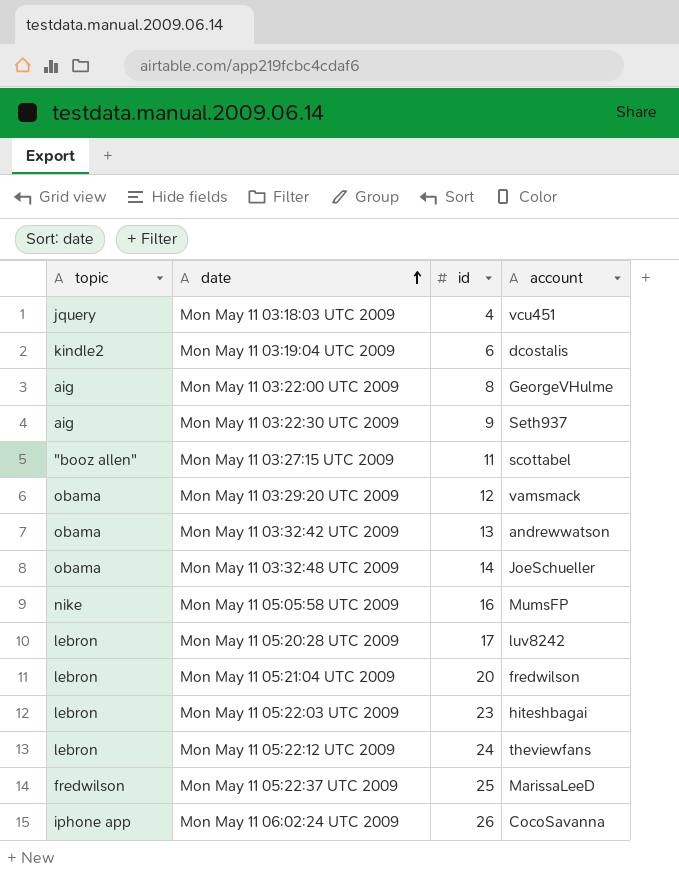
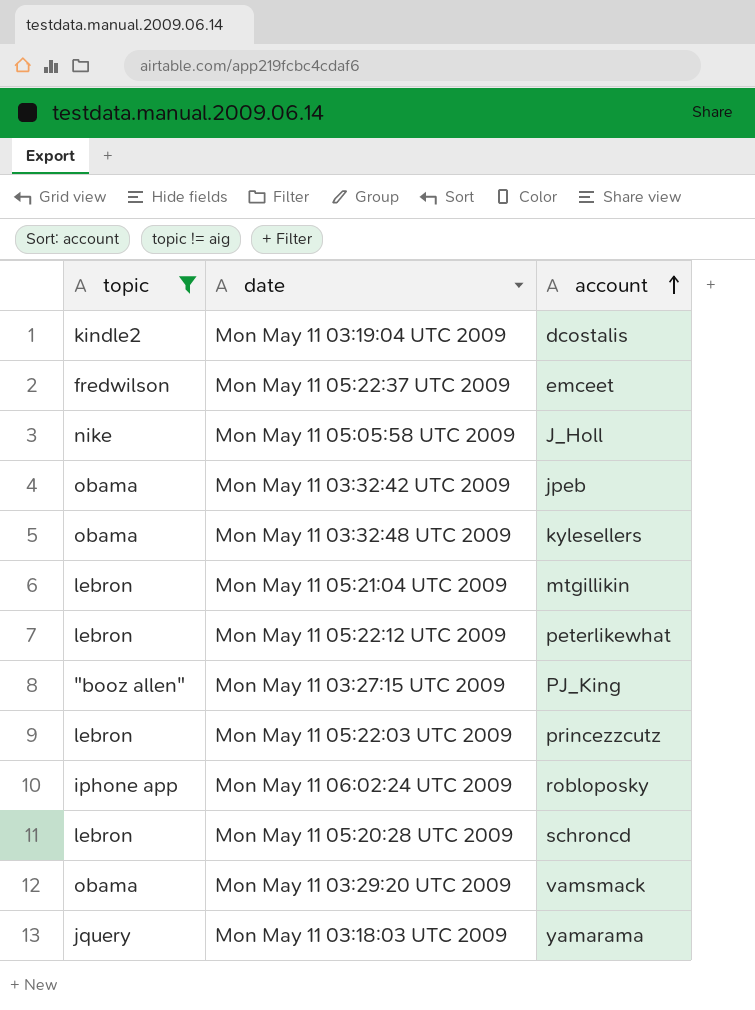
filter: none -> topic != aig
row order: date ascending -> account ascending
column id | position: 3 -> none
Mon May 11 05:22:37 UTC 2009 | account: MarissaLeeD -> emceet
Mon May 11 05:05:58 UTC 2009 | account: MumsFP -> J_Holl
Mon May 11 03:32:42 UTC 2009 | account: andrewwatson -> jpeb
Mon May 11 03:32:48 UTC 2009 | account: JoeSchueller -> kylesellers
Mon May 11 05:21:04 UTC 2009 | account: fredwilson -> mtgillikin
Mon May 11 05:22:12 UTC 2009 | account: theviewfans -> peterlikewhat
Mon May 11 03:27:15 UTC 2009 | account: scottabel -> PJ_King
Mon May 11 05:22:03 UTC 2009 | account: hiteshbagai -> princezzcutz
Mon May 11 06:02:24 UTC 2009 | account: CocoSavanna -> robloposky
Mon May 11 05:20:28 UTC 2009 | account: luv8242 -> schroncd
Mon May 11 03:18:03 UTC 2009 | account: vcu451 -> yamarama

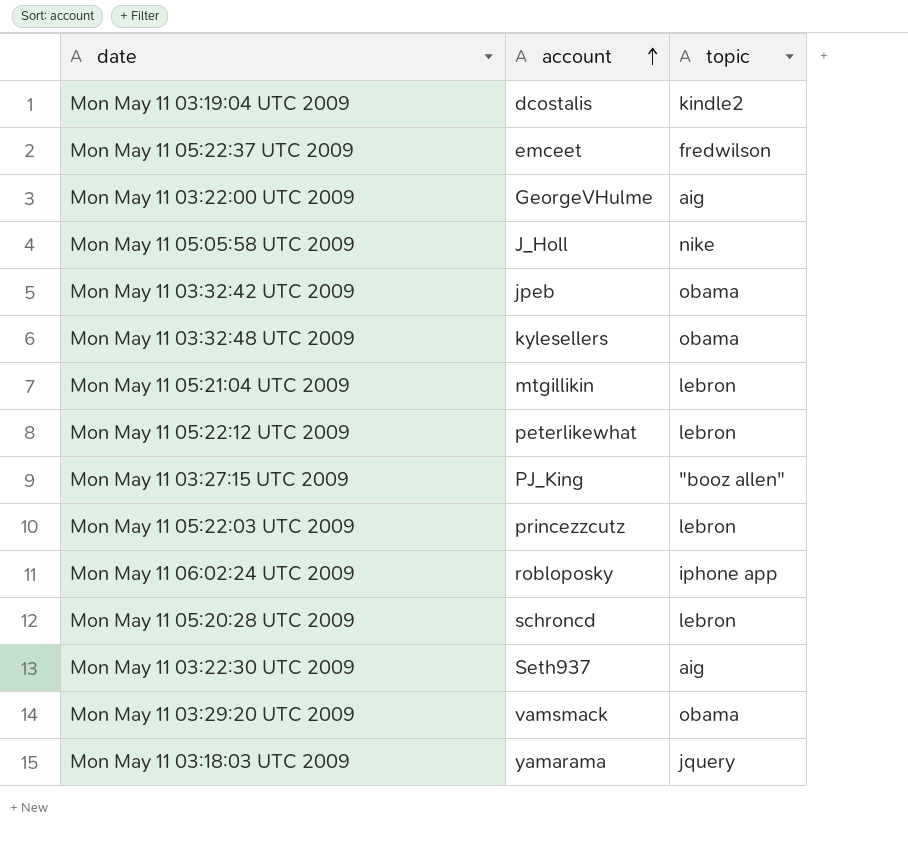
filter: topic != aig -> none
column topic | position: 1 -> 3

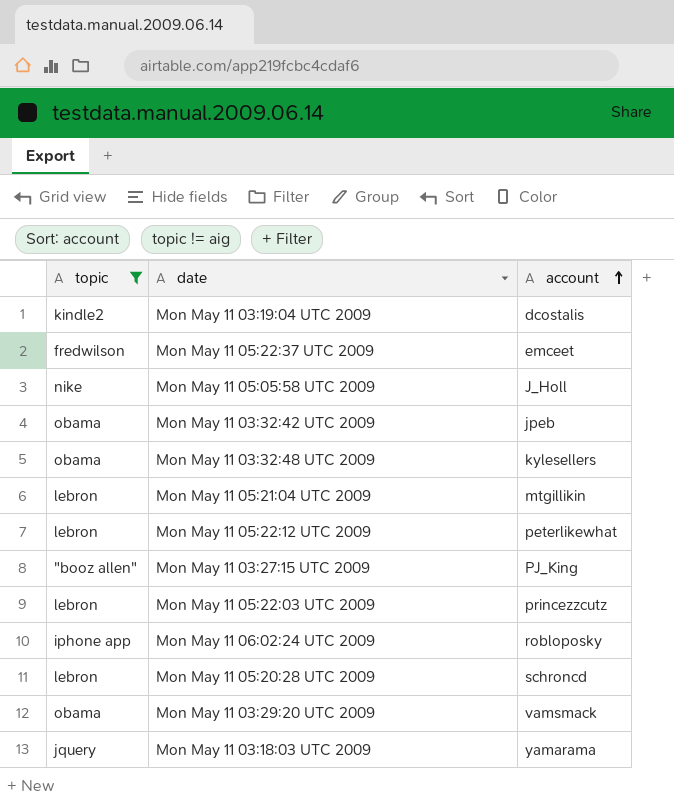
filter: none -> topic != aig
column topic | position: 3 -> 1

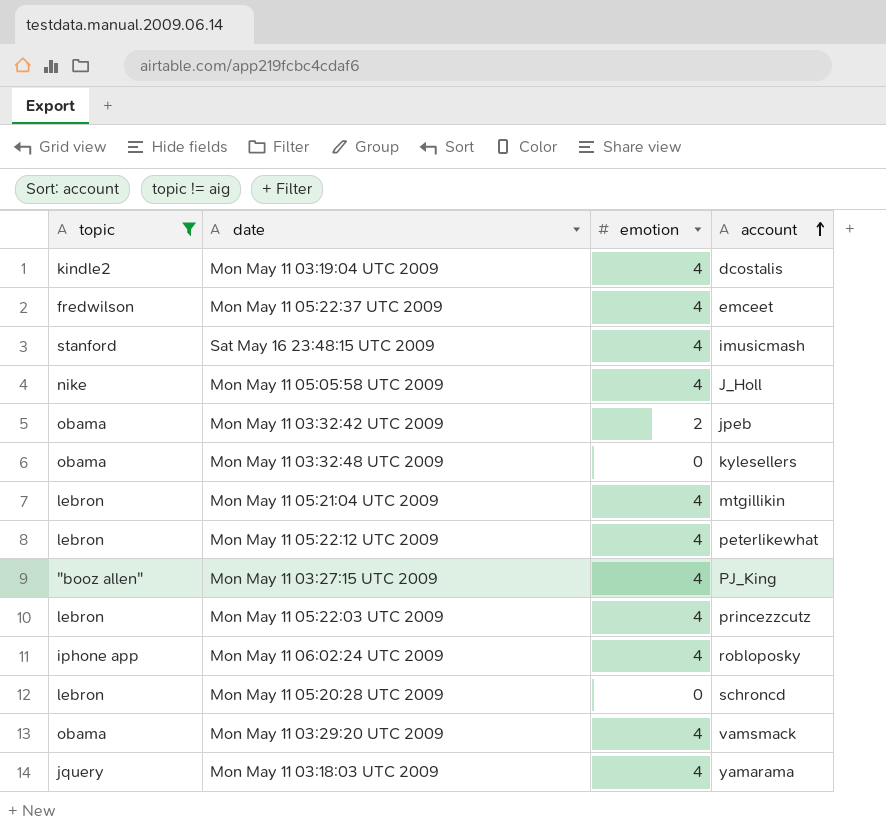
column emotion | position: none -> 3
row Sat May 16 23:48:15 UTC 2009: none -> stanford | 4 | imusicmash

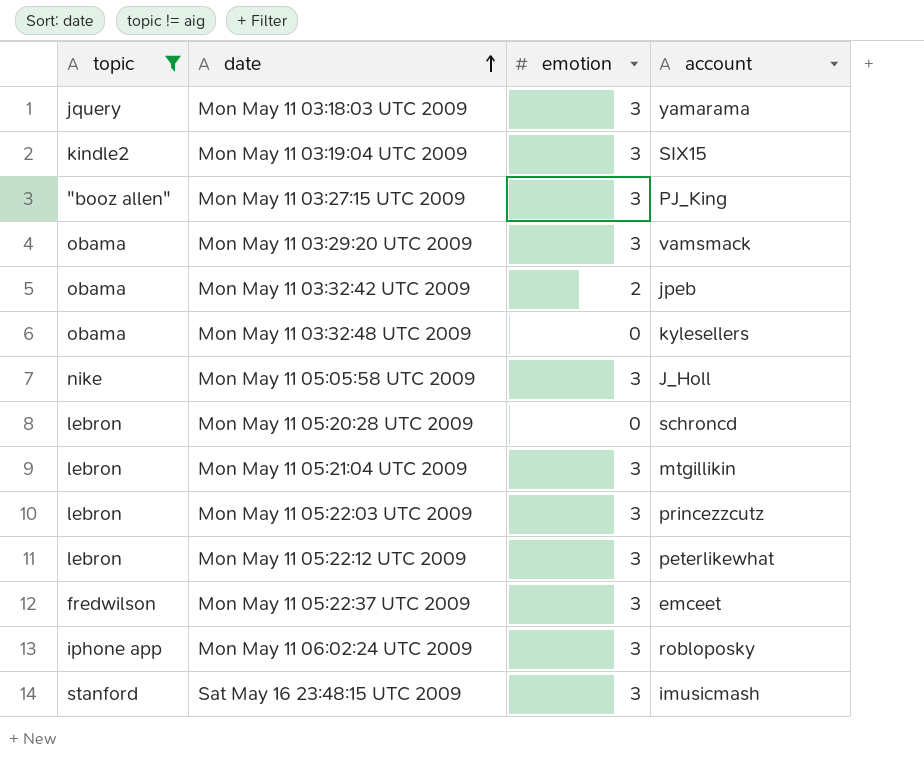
row order: account ascending -> date ascending
Mon May 11 03:18:03 UTC 2009 | emotion: 4 -> 3
Mon May 11 03:19:04 UTC 2009 | emotion: 4 -> 3
Mon May 11 03:19:04 UTC 2009 | account: dcostalis -> SIX15
Mon May 11 03:27:15 UTC 2009 | emotion: 4 -> 3
Mon May 11 03:29:20 UTC 2009 | emotion: 4 -> 3
Mon May 11 05:05:58 UTC 2009 | emotion: 4 -> 3
Mon May 11 05:21:04 UTC 2009 | emotion: 4 -> 3
Mon May 11 05:22:03 UTC 2009 | emotion: 4 -> 3
Mon May 11 05:22:12 UTC 2009 | emotion: 4 -> 3
Mon May 11 05:22:37 UTC 2009 | emotion: 4 -> 3
Mon May 11 06:02:24 UTC 2009 | emotion: 4 -> 3
Sat May 16 23:48:15 UTC 2009 | emotion: 4 -> 3

